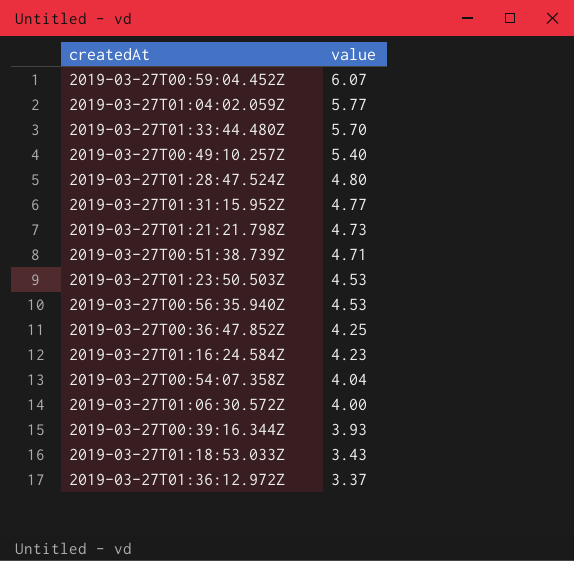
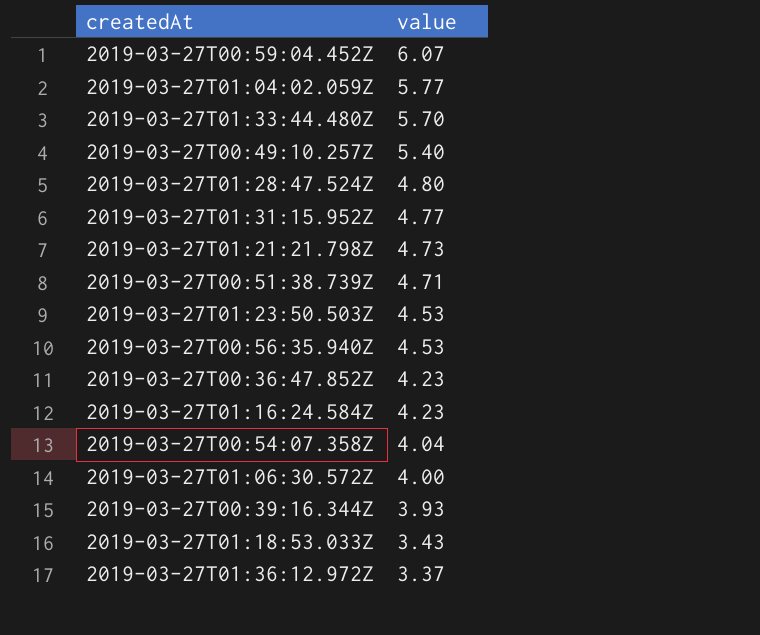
2019-03-27T00:36:47.852Z | value: 4.25 -> 4.23

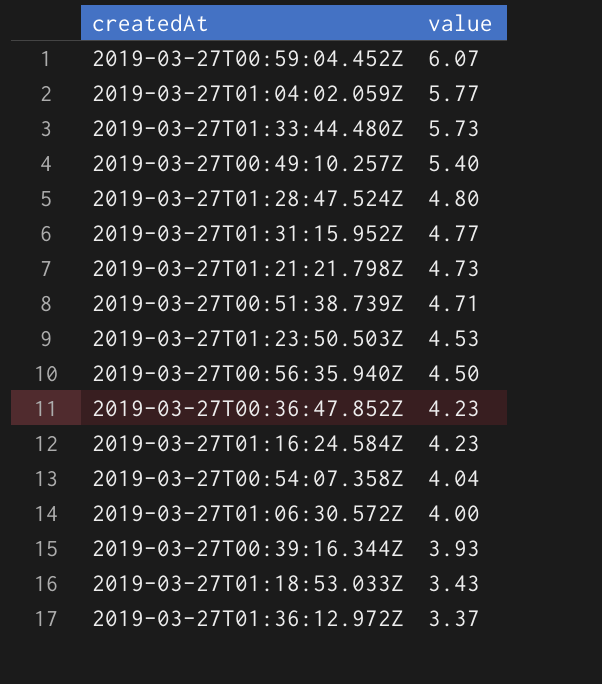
2019-03-27T01:33:44.480Z | value: 5.70 -> 5.73
2019-03-27T00:56:35.940Z | value: 4.53 -> 4.50

